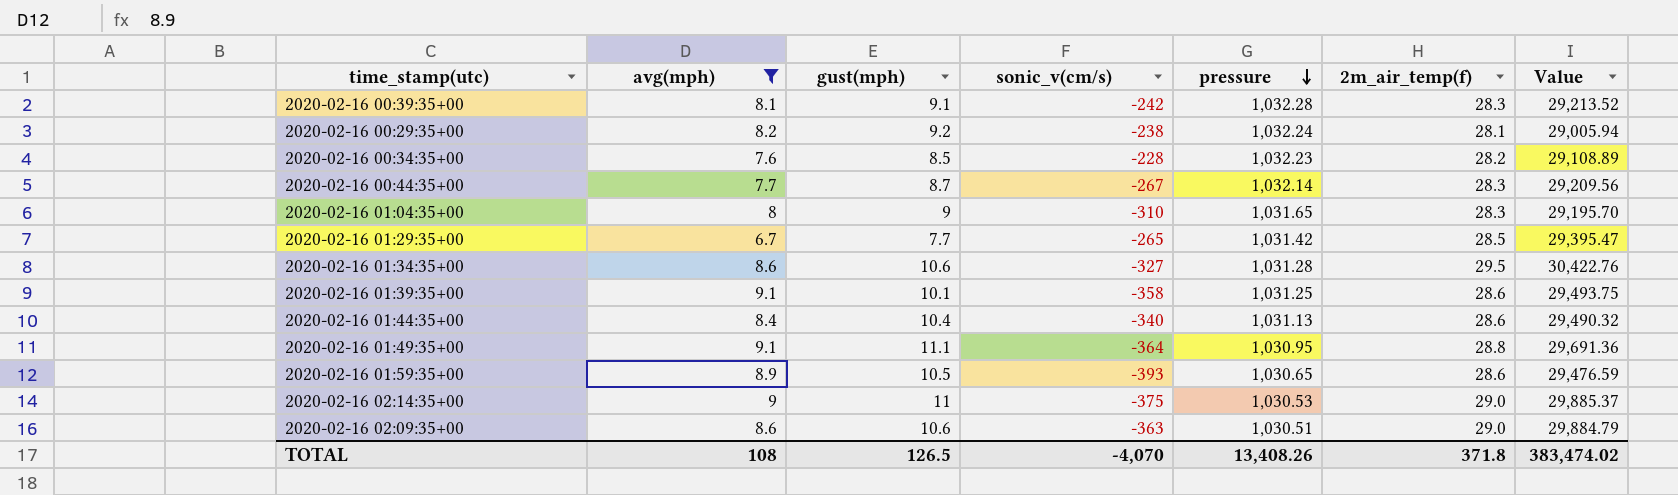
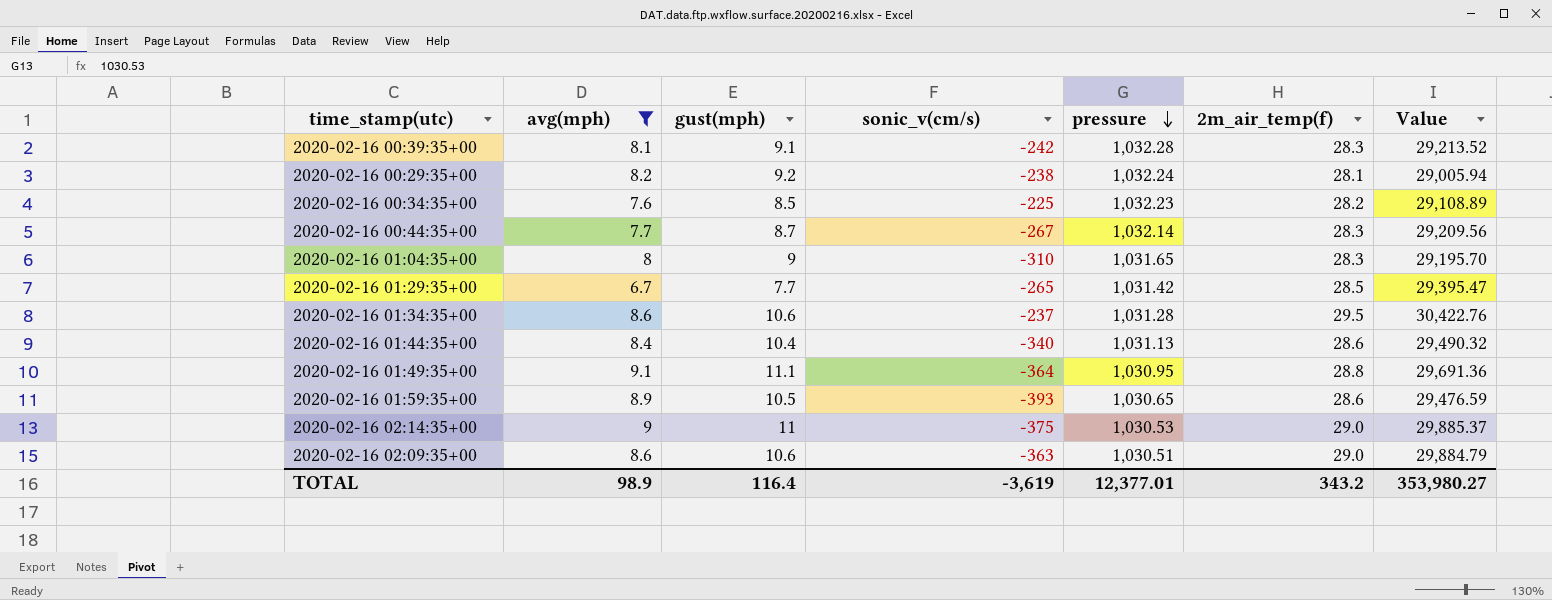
row 2020-02-16 01:39:35+00: 9.1 | 10.1 | -358 | 1,031.25 | 28.6 | 29,493.75 -> none
2020-02-16 00:34:35+00 | sonic_v(cm/s): -228 -> -225
2020-02-16 01:34:35+00 | sonic_v(cm/s): -327 -> -237
TOTAL | avg(mph): 108 -> 98.9
TOTAL | gust(mph): 126.5 -> 116.4
TOTAL | sonic_v(cm/s): -4,070 -> -3,619
TOTAL | pressure: 13,408.26 -> 12,377.01
TOTAL | 2m_air_temp(f): 371.8 -> 343.2
TOTAL | Value: 383,474.02 -> 353,980.27

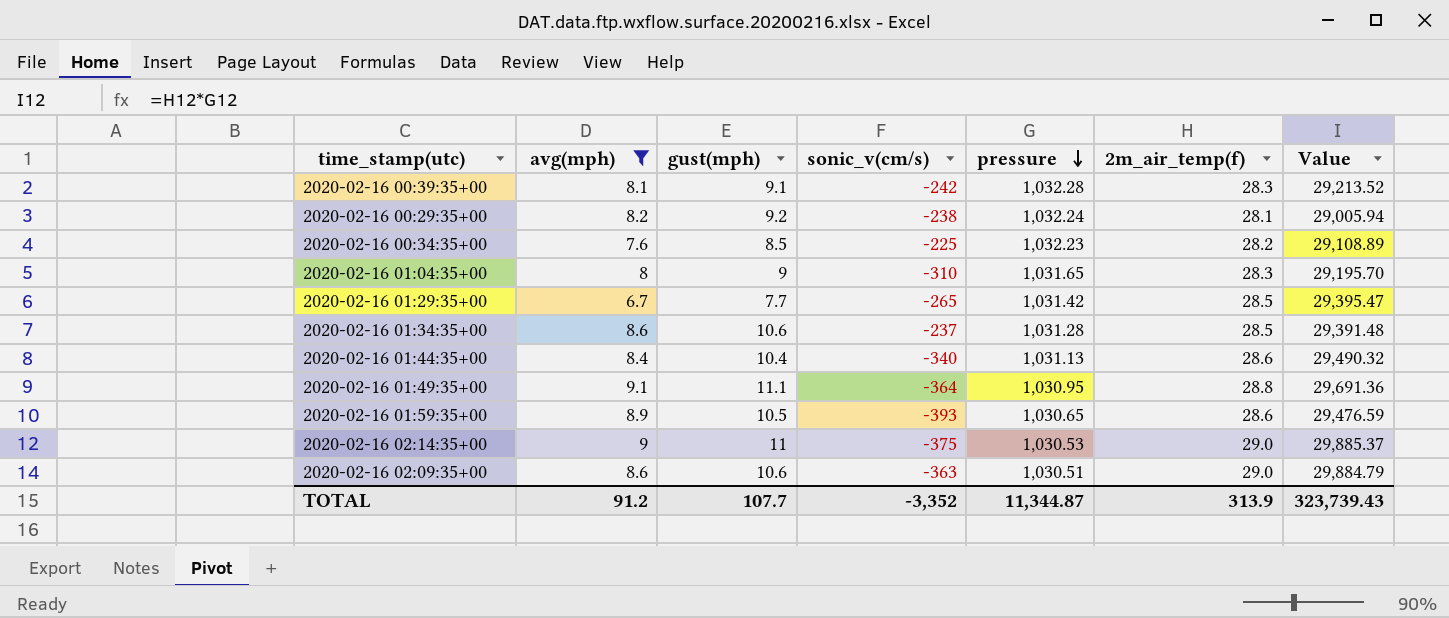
row 2020-02-16 00:44:35+00: 7.7 | 8.7 | -267 | 1,032.14 | 28.3 | 29,209.56 -> none
2020-02-16 01:34:35+00 | 2m_air_temp(f): 29.5 -> 28.5
2020-02-16 01:34:35+00 | Value: 30,422.76 -> 29,391.48
TOTAL | avg(mph): 98.9 -> 91.2
TOTAL | gust(mph): 116.4 -> 107.7
TOTAL | sonic_v(cm/s): -3,619 -> -3,352
TOTAL | pressure: 12,377.01 -> 11,344.87
TOTAL | 2m_air_temp(f): 343.2 -> 313.9
TOTAL | Value: 353,980.27 -> 323,739.43

